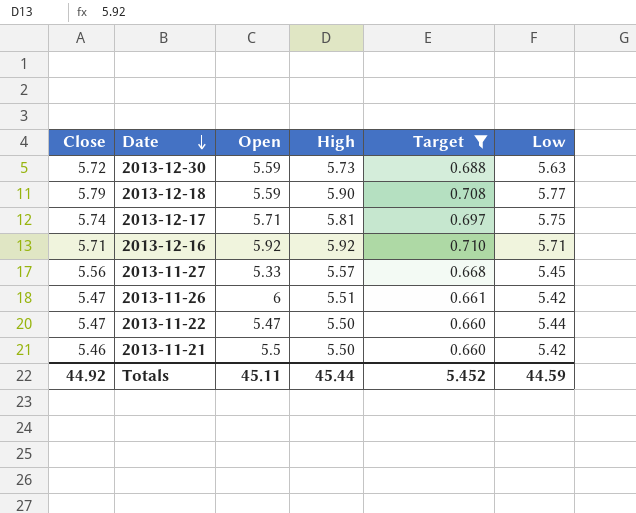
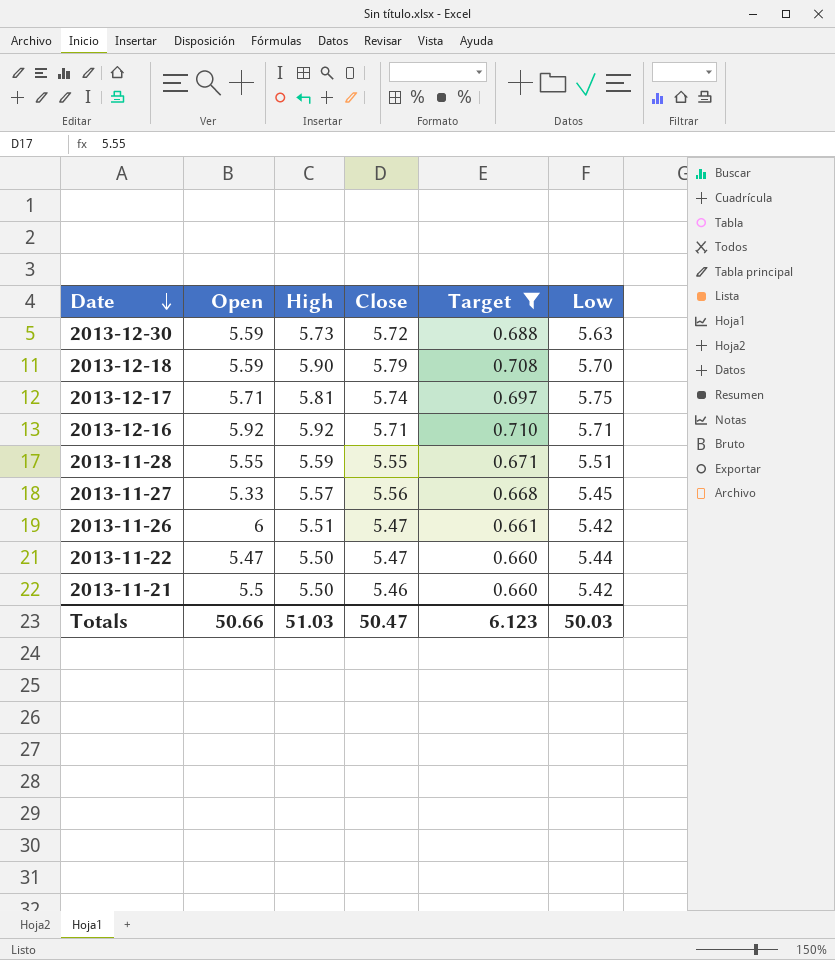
column Close | position: 1 -> 4
2013-12-18 | Low: 5.77 -> 5.70
row 2013-11-28: none -> 5.55 | 5.59 | 5.55 | 0.671 | 5.51
Totals | Open: 45.11 -> 50.66
Totals | High: 45.44 -> 51.03
Totals | Close: 44.92 -> 50.47
Totals | Target: 5.452 -> 6.123
Totals | Low: 44.59 -> 50.03

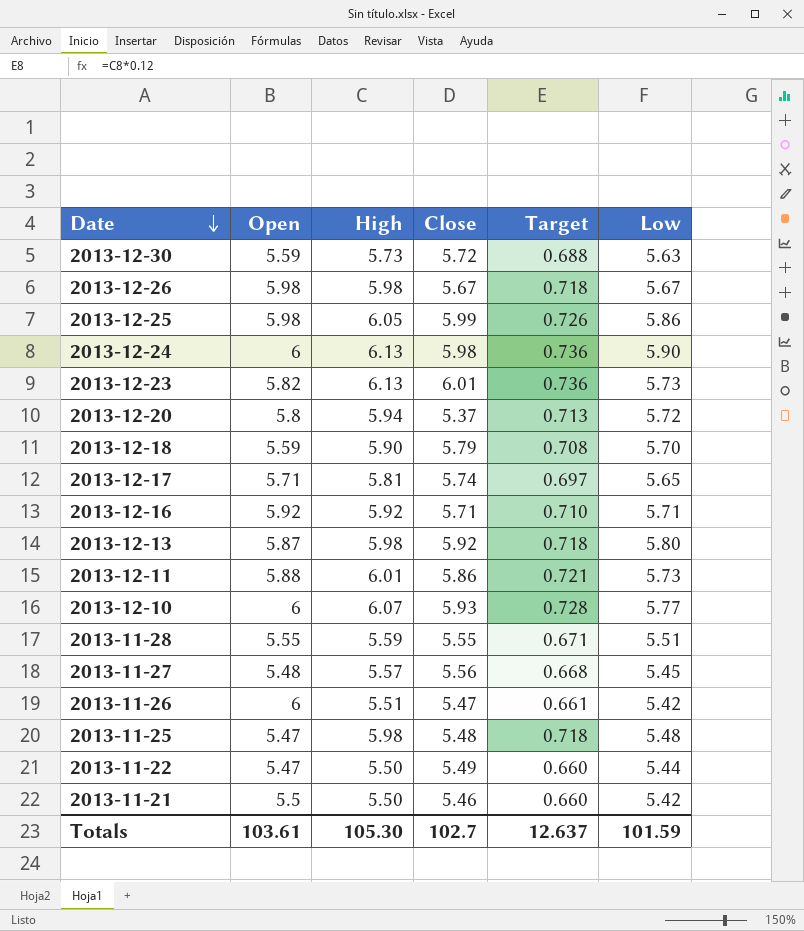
filter: Target <= 0.710 -> none
2013-12-17 | Low: 5.75 -> 5.65
2013-11-27 | Open: 5.33 -> 5.48
2013-11-22 | Close: 5.47 -> 5.49
Totals | Open: 50.66 -> 103.61
Totals | High: 51.03 -> 105.30
Totals | Close: 50.47 -> 102.7
Totals | Target: 6.123 -> 12.637
Totals | Low: 50.03 -> 101.59

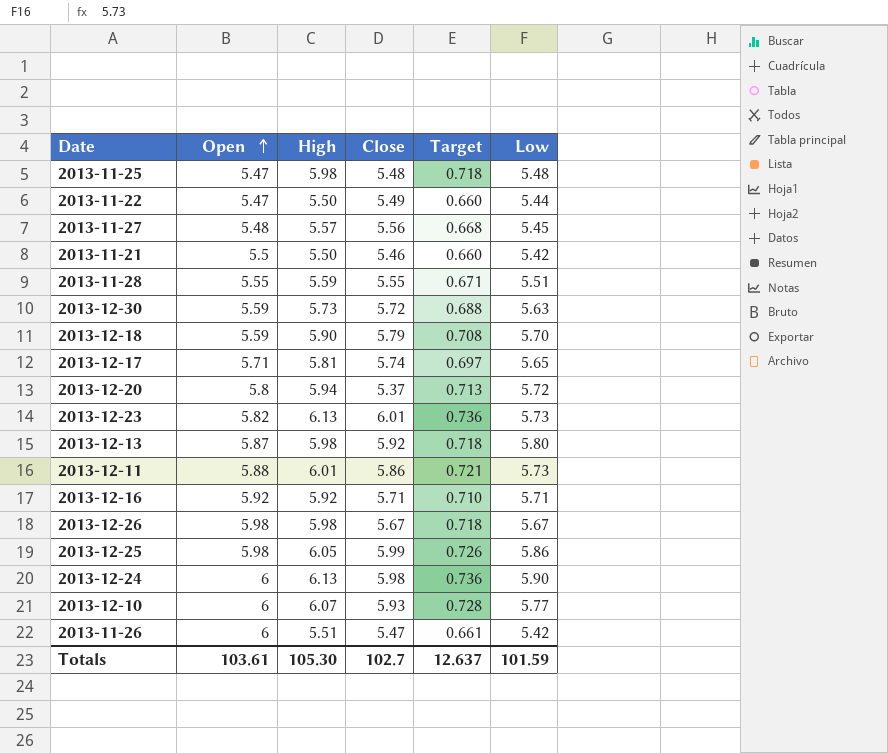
row order: Date descending -> Open ascending

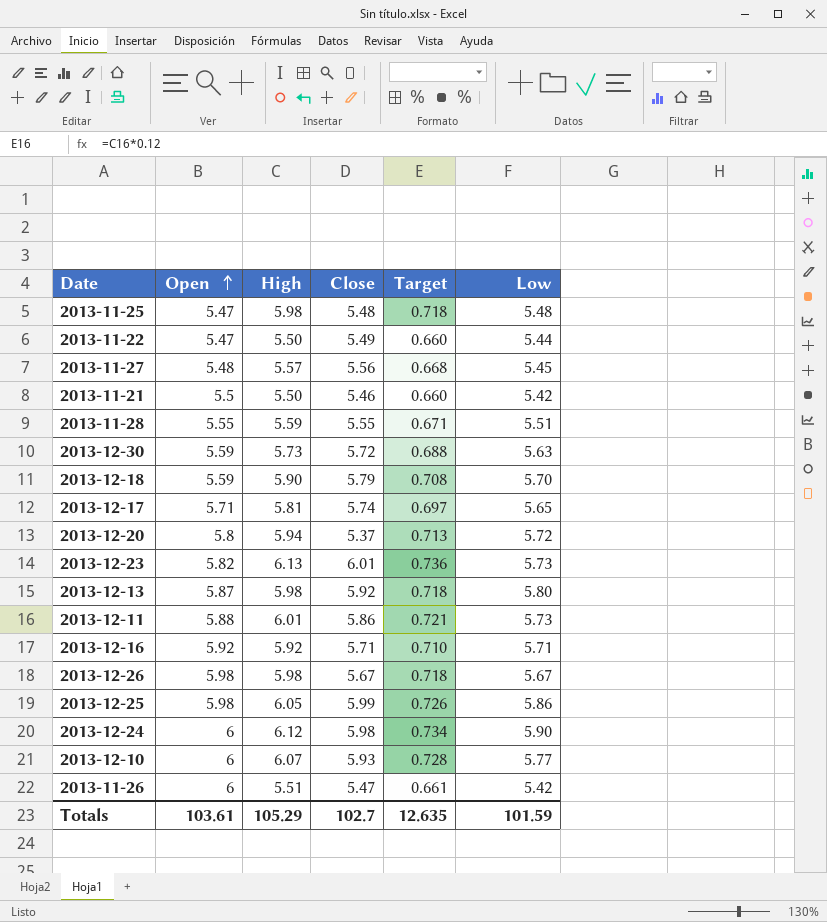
2013-12-24 | High: 6.13 -> 6.12
2013-12-24 | Target: 0.736 -> 0.734
Totals | High: 105.30 -> 105.29
Totals | Target: 12.637 -> 12.635

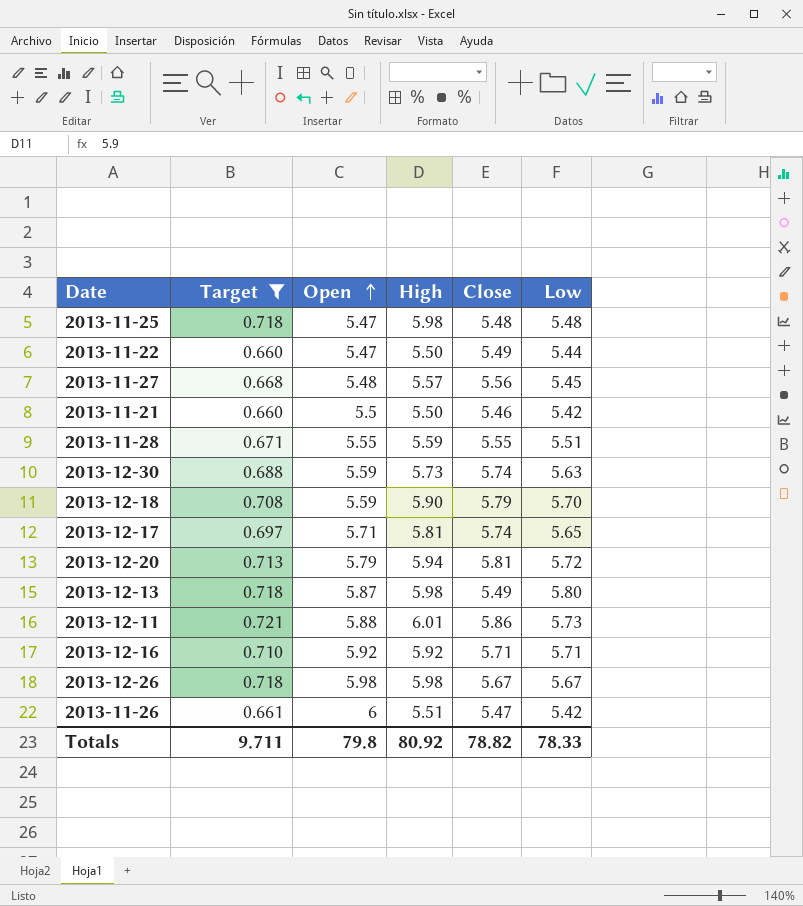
filter: none -> Target <= 0.721
column Target | position: 5 -> 2
2013-12-30 | Close: 5.72 -> 5.74
2013-12-20 | Open: 5.8 -> 5.79
2013-12-20 | Close: 5.37 -> 5.81
2013-12-13 | Close: 5.92 -> 5.49
Totals | Target: 12.635 -> 9.711
Totals | Open: 103.61 -> 79.8
Totals | High: 105.29 -> 80.92
Totals | Close: 102.7 -> 78.82
Totals | Low: 101.59 -> 78.33

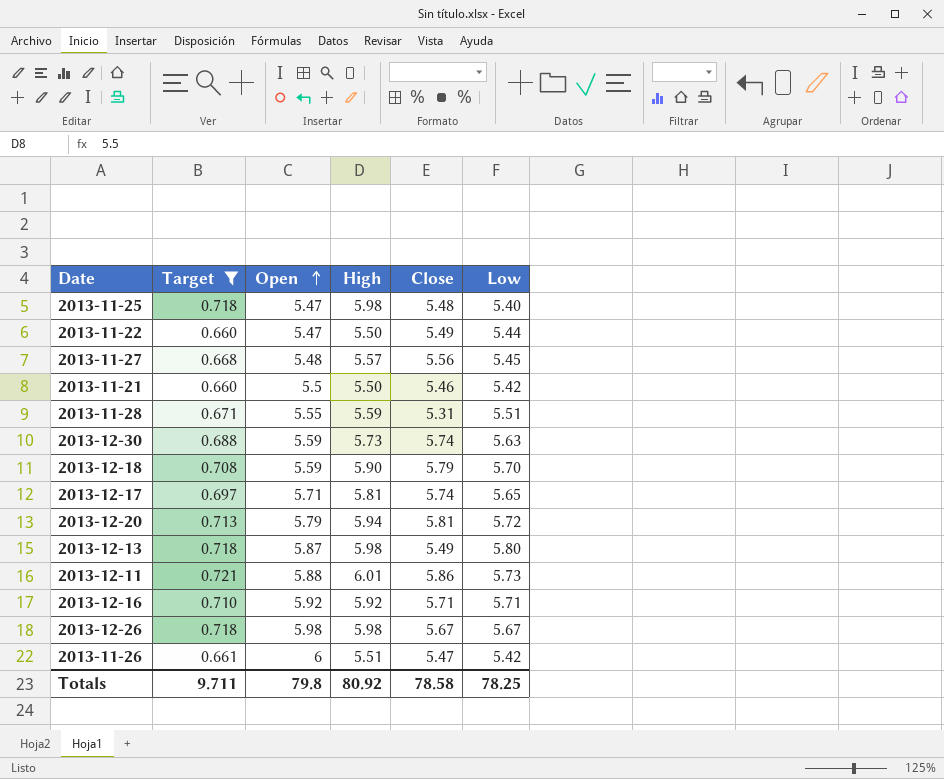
2013-11-25 | Low: 5.48 -> 5.40
2013-11-28 | Close: 5.55 -> 5.31
Totals | Close: 78.82 -> 78.58
Totals | Low: 78.33 -> 78.25

